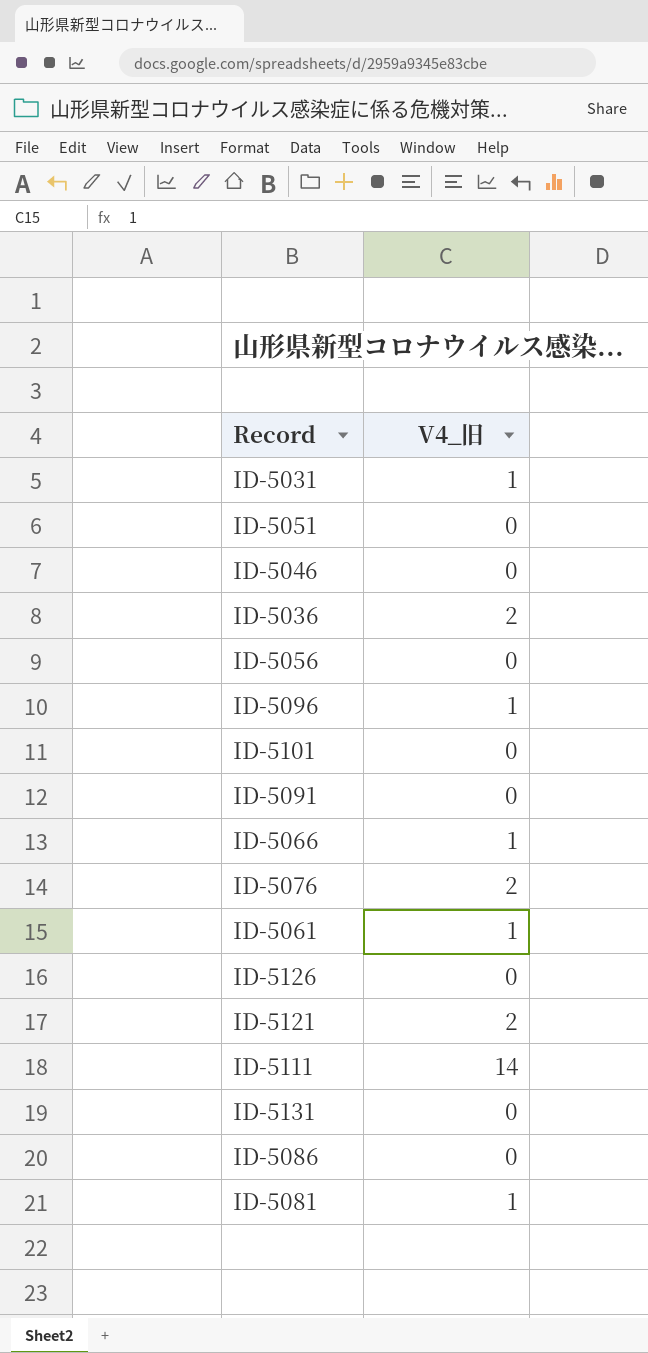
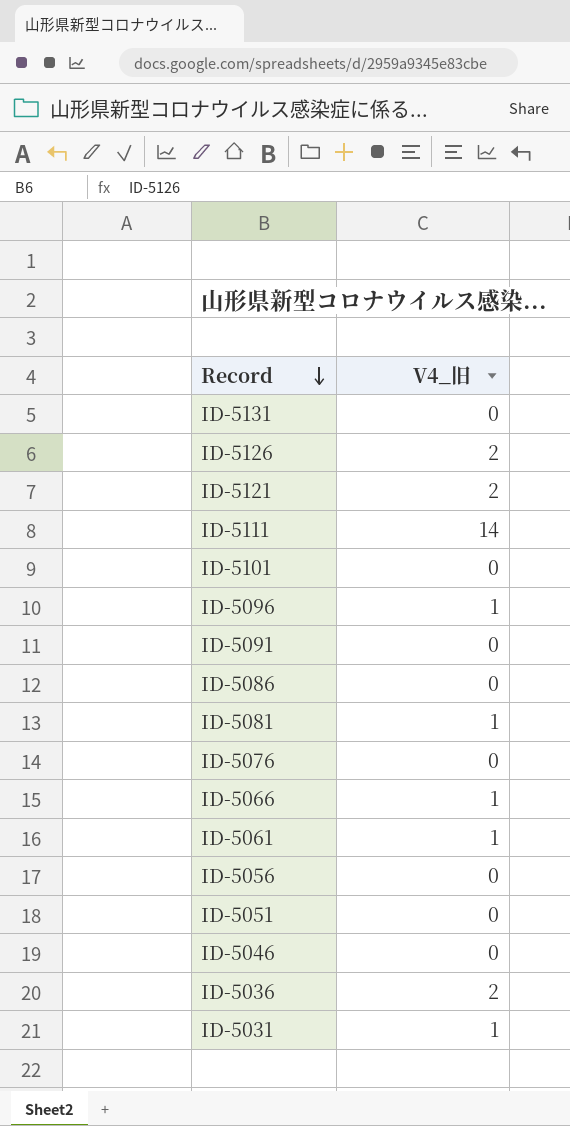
row order: none -> Record descending
ID-5126 | V4_旧: 0 -> 2
ID-5076 | V4_旧: 2 -> 0

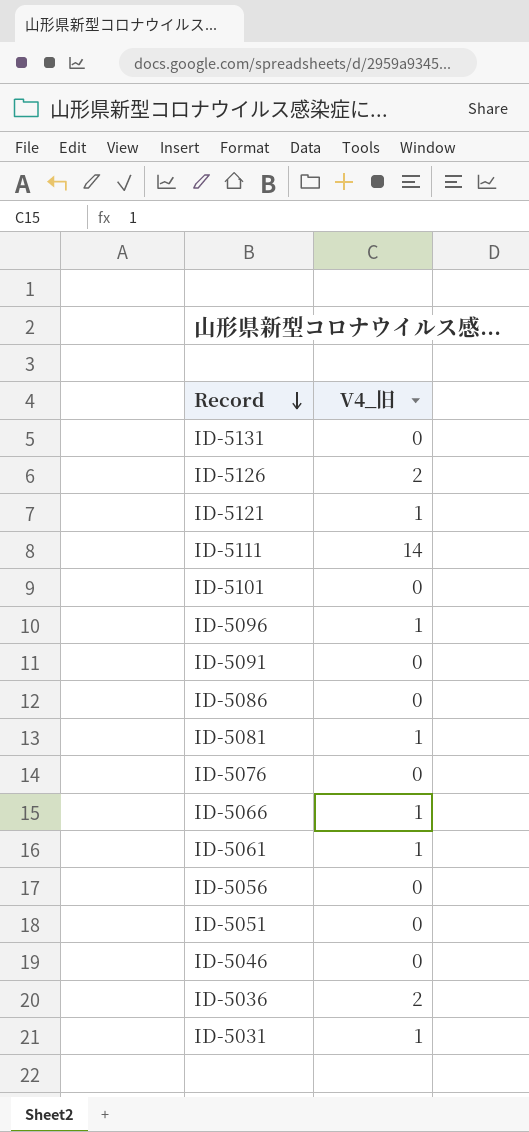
ID-5121 | V4_旧: 2 -> 1

